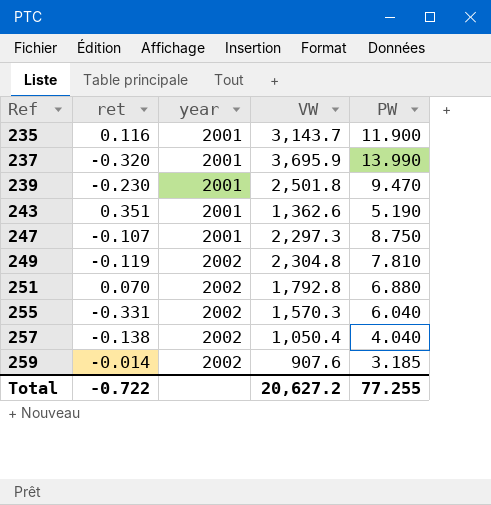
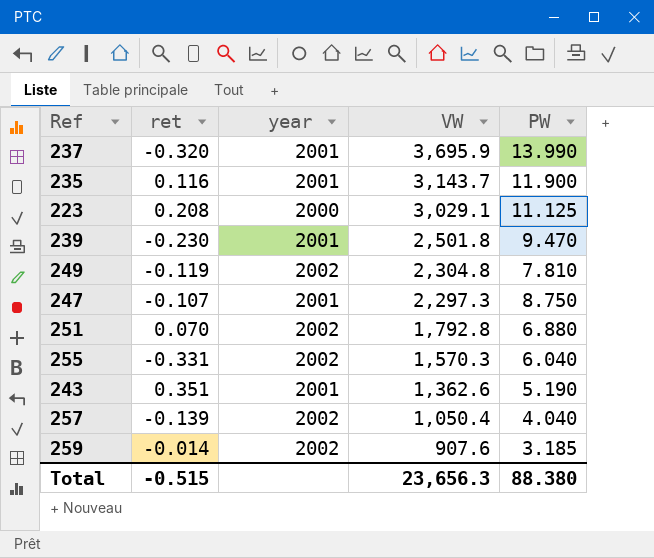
row order: Ref ascending -> VW descending
row 223: none -> 0.208 | 2000 | 3,029.1 | 11.125
257 | ret: -0.138 -> -0.139
Total | ret: -0.722 -> -0.515
Total | VW: 20,627.2 -> 23,656.3
Total | PW: 77.255 -> 88.380

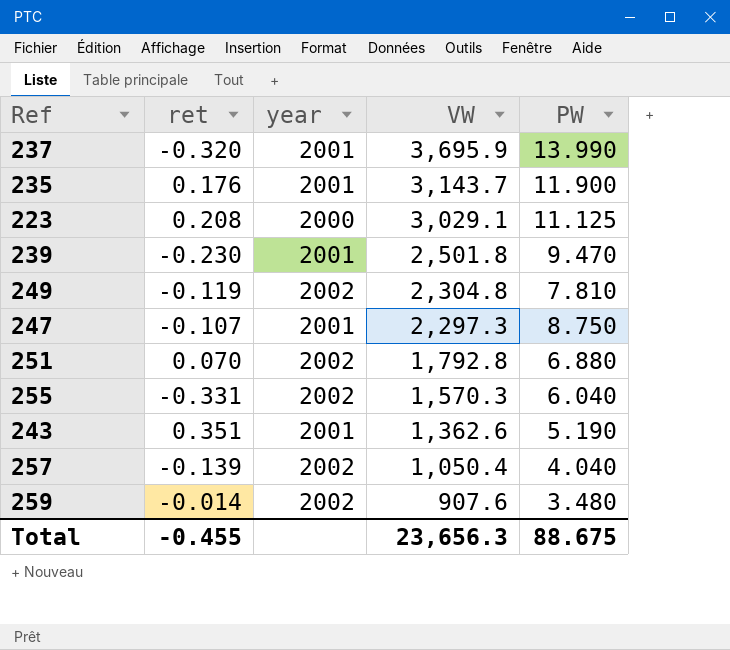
235 | ret: 0.116 -> 0.176
259 | PW: 3.185 -> 3.480
Total | ret: -0.515 -> -0.455
Total | PW: 88.380 -> 88.675

